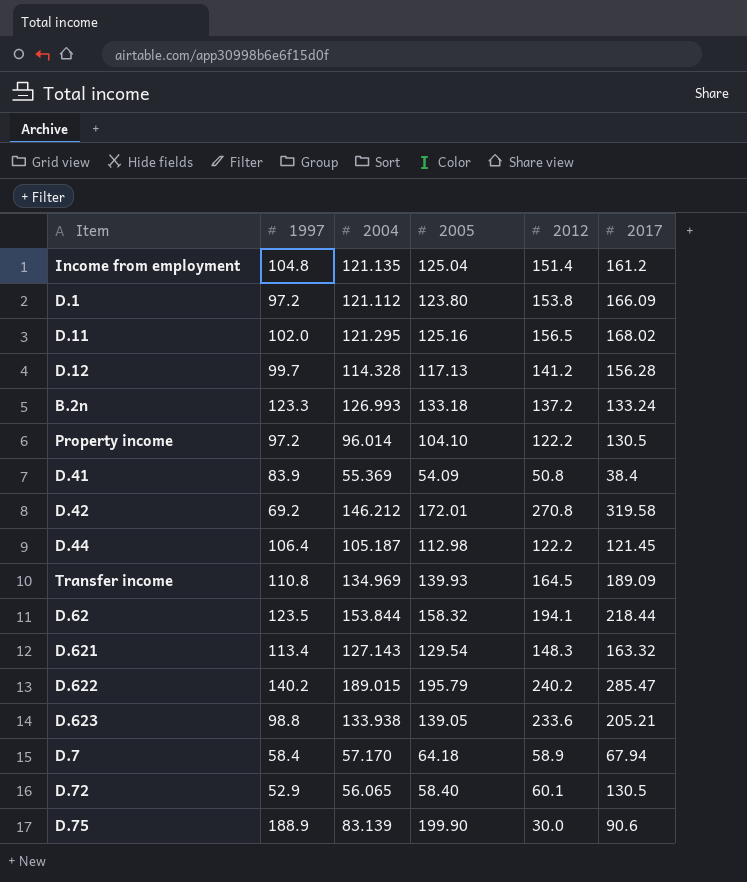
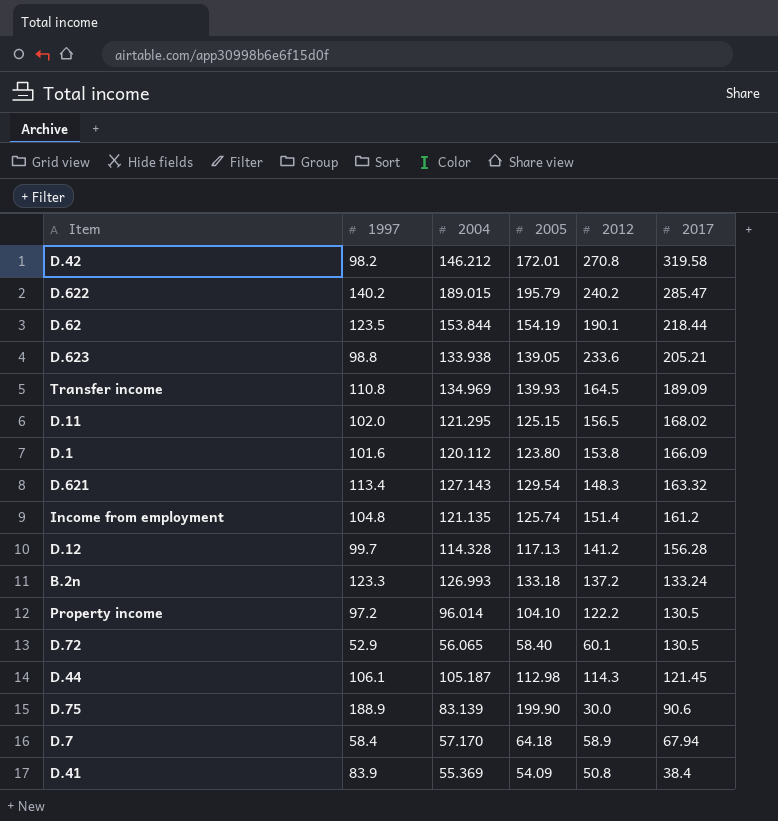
row order: none -> 2017 descending
D.42 | 1997: 69.2 -> 98.2
D.62 | 2005: 158.32 -> 154.19
D.62 | 2012: 194.1 -> 190.1
D.11 | 2005: 125.16 -> 125.15
D.1 | 1997: 97.2 -> 101.6
D.1 | 2004: 121.112 -> 120.112
Income from employment | 2005: 125.04 -> 125.74
D.44 | 1997: 106.4 -> 106.1
D.44 | 2012: 122.2 -> 114.3

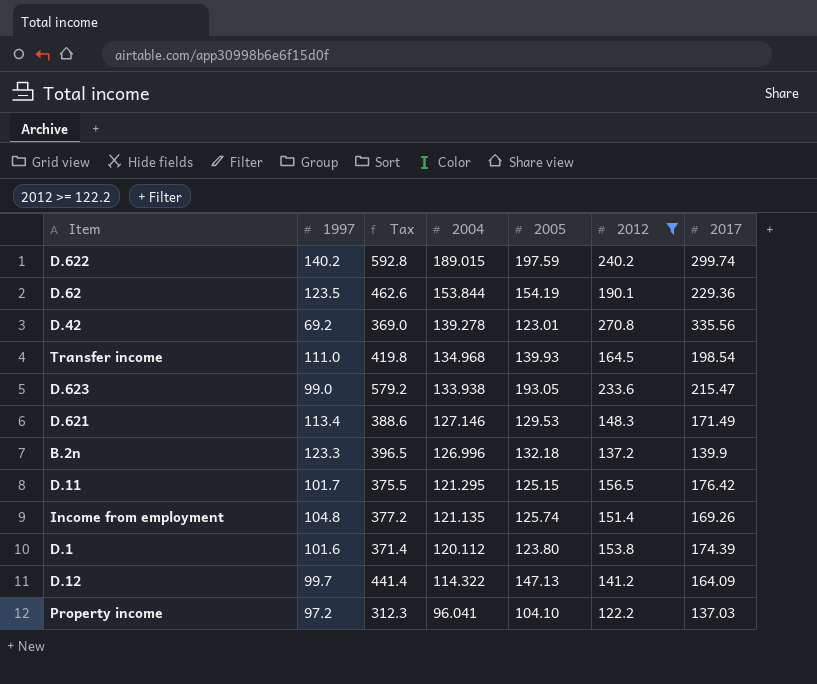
filter: none -> 2012 >= 122.2
row order: 2017 descending -> 2004 descending
column Tax | formula: none -> [2005] * 3
D.622 | 2005: 195.79 -> 197.59
D.622 | 2017: 285.47 -> 299.74
D.62 | 2017: 218.44 -> 229.36
D.42 | 1997: 98.2 -> 69.2
D.42 | 2004: 146.212 -> 139.278
D.42 | 2005: 172.01 -> 123.01
D.42 | 2017: 319.58 -> 335.56
Transfer income | 1997: 110.8 -> 111.0
Transfer income | 2004: 134.969 -> 134.968
Transfer income | 2017: 189.09 -> 198.54
D.623 | 1997: 98.8 -> 99.0
D.623 | 2005: 139.05 -> 193.05
D.623 | 2017: 205.21 -> 215.47
D.621 | 2004: 127.143 -> 127.146
D.621 | 2005: 129.54 -> 129.53
D.621 | 2017: 163.32 -> 171.49
B.2n | 2004: 126.993 -> 126.996
B.2n | 2005: 133.18 -> 132.18
B.2n | 2017: 133.24 -> 139.9
D.11 | 1997: 102.0 -> 101.7
D.11 | 2017: 168.02 -> 176.42
Income from employment | 2017: 161.2 -> 169.26
D.1 | 2017: 166.09 -> 174.39
D.12 | 2004: 114.328 -> 114.322
D.12 | 2005: 117.13 -> 147.13
D.12 | 2017: 156.28 -> 164.09
Property income | 2004: 96.014 -> 96.041
Property income | 2017: 130.5 -> 137.03

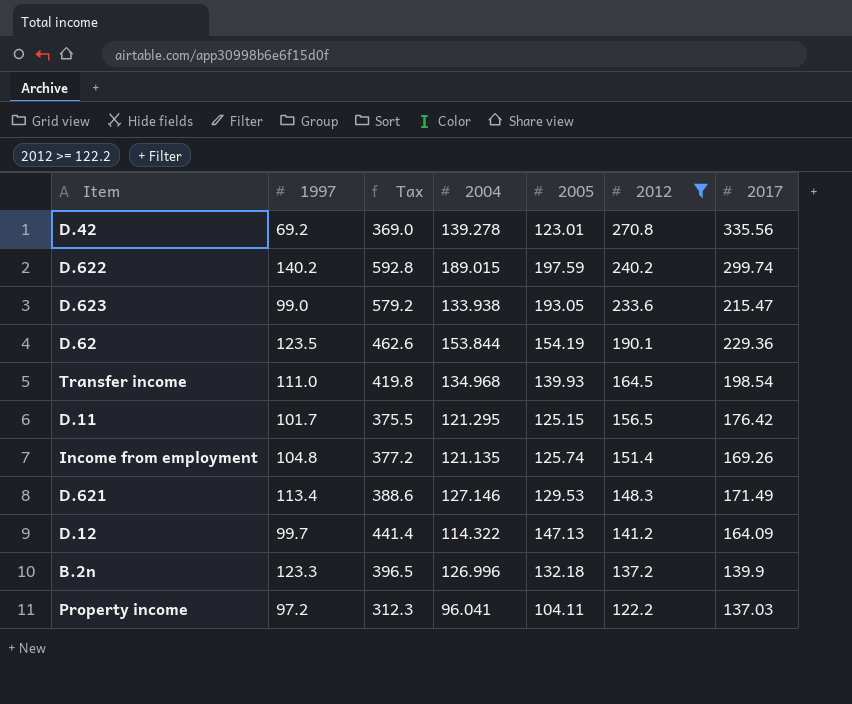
row order: 2004 descending -> 2012 descending
row D.1: 101.6 | 371.4 | 120.112 | 123.80 | 153.8 | 174.39 -> none
Property income | 2005: 104.10 -> 104.11

